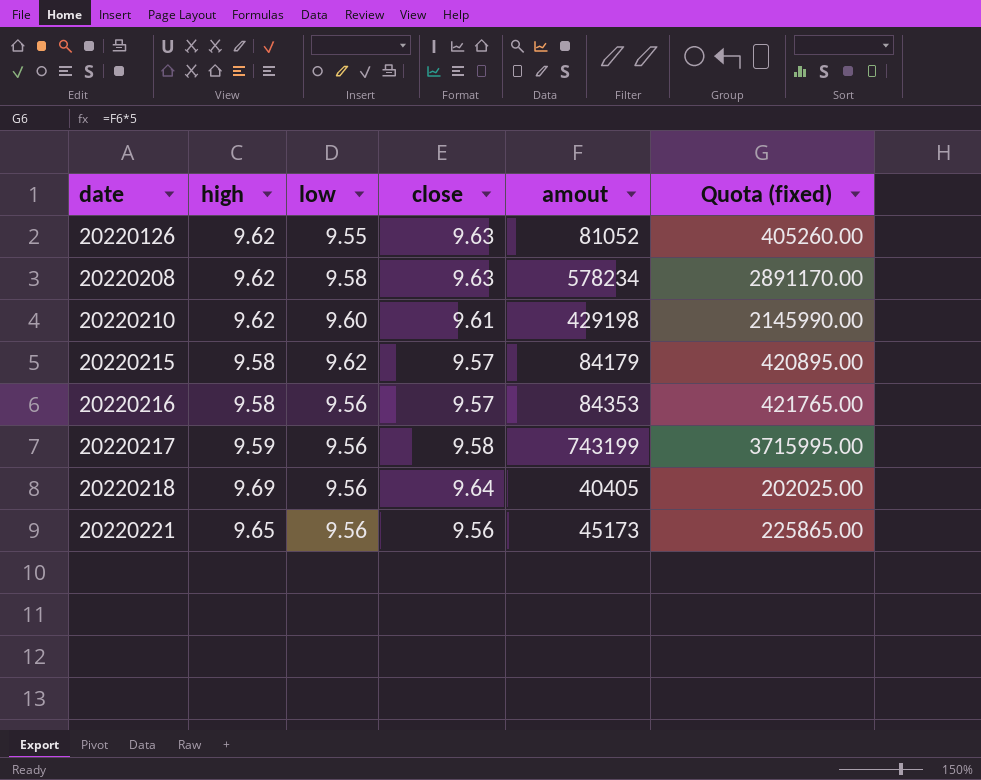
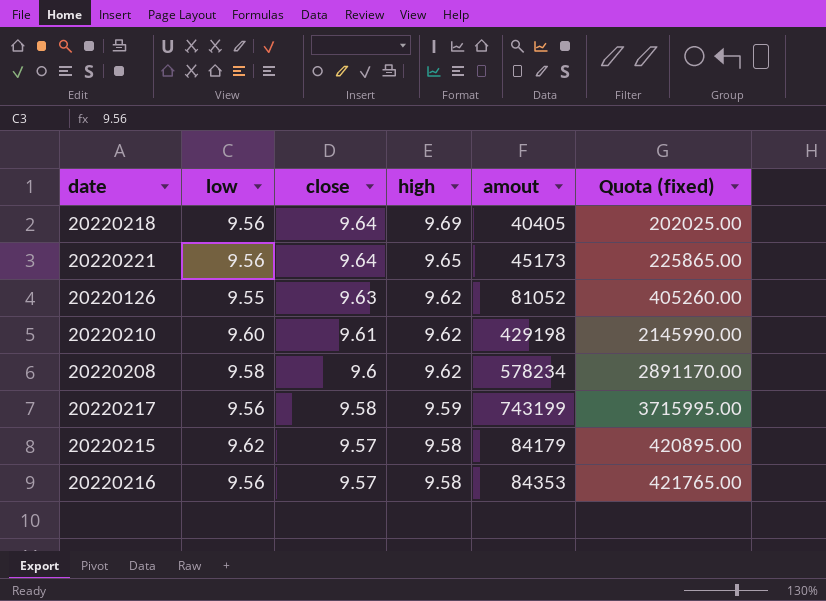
row order: date ascending -> close descending
column high | position: 2 -> 4
20220221 | close: 9.56 -> 9.64
20220208 | close: 9.63 -> 9.6

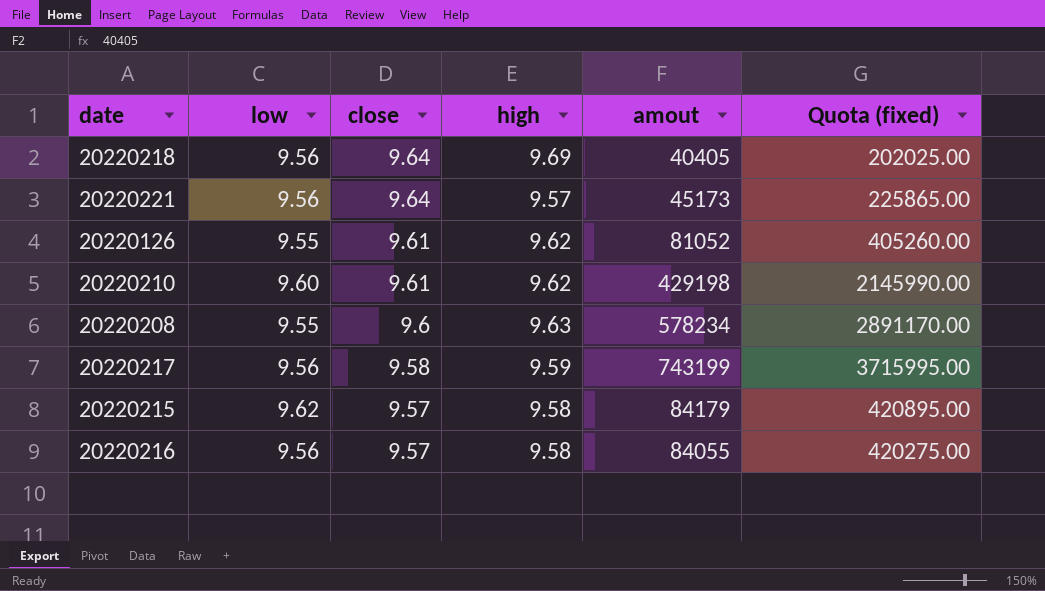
20220221 | high: 9.65 -> 9.57
20220126 | close: 9.63 -> 9.61
20220208 | low: 9.58 -> 9.55
20220208 | high: 9.62 -> 9.63
20220216 | amout: 84353 -> 84055
20220216 | Quota (fixed): 421765.00 -> 420275.00

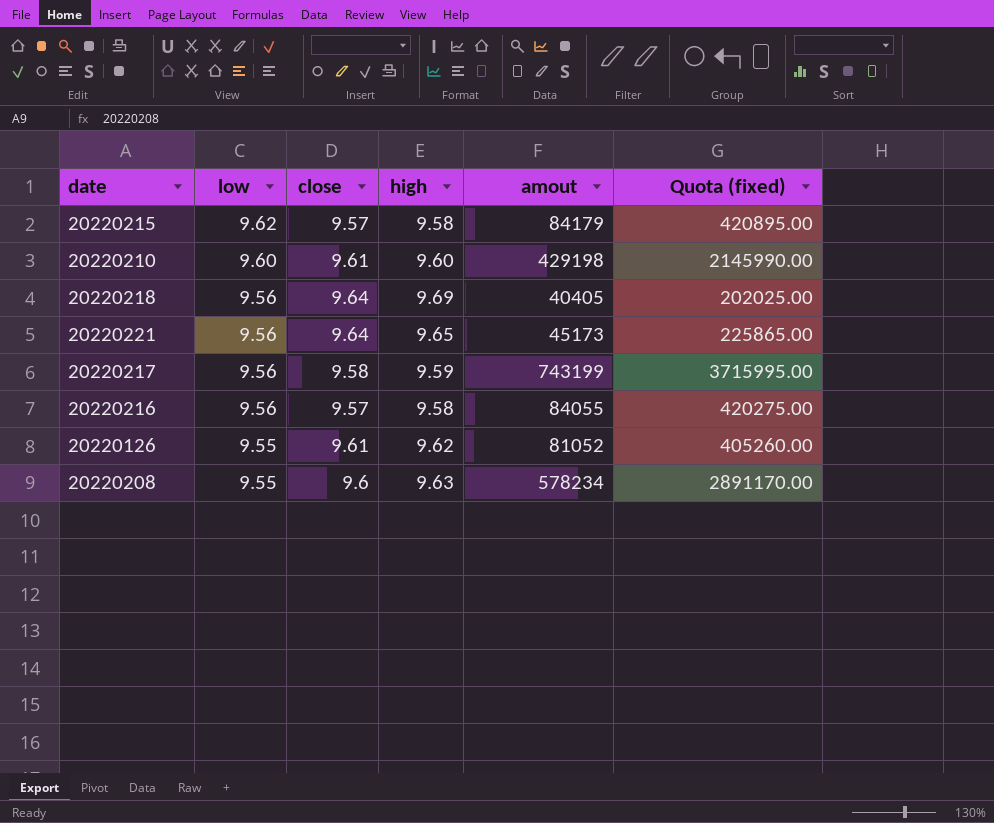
row order: close descending -> low descending
20220210 | high: 9.62 -> 9.60
20220221 | high: 9.57 -> 9.65

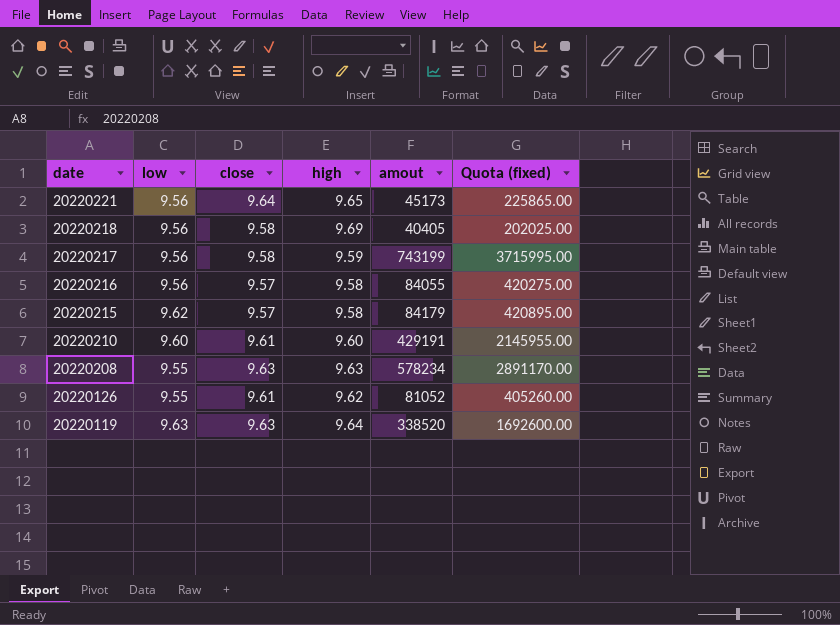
row order: low descending -> date descending
20220218 | close: 9.64 -> 9.58
20220210 | amout: 429198 -> 429191
20220210 | Quota (fixed): 2145990.00 -> 2145955.00
20220208 | close: 9.6 -> 9.63
row 20220119: none -> 9.63 | 9.63 | 9.64 | 338520 | 1692600.00

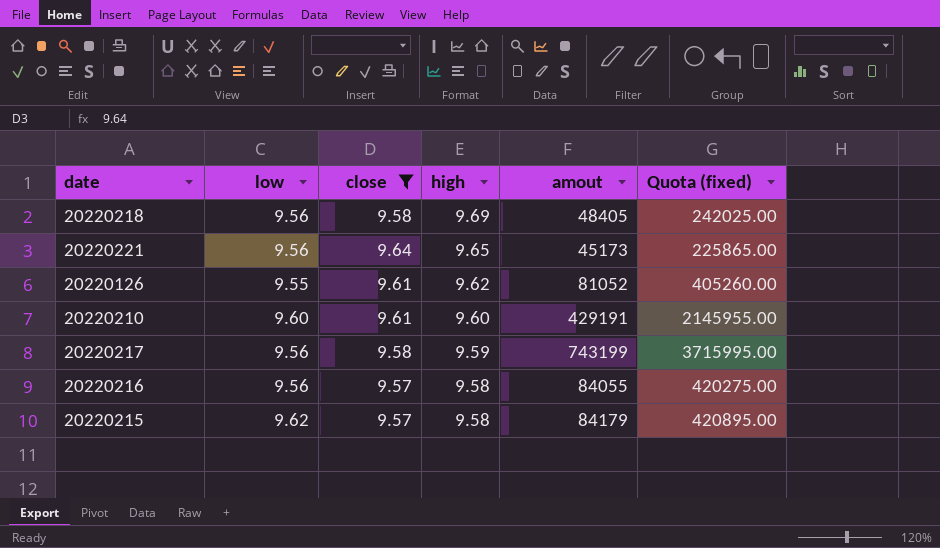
filter: none -> close != 9.63
row order: date descending -> high descending
20220218 | amout: 40405 -> 48405
20220218 | Quota (fixed): 202025.00 -> 242025.00

